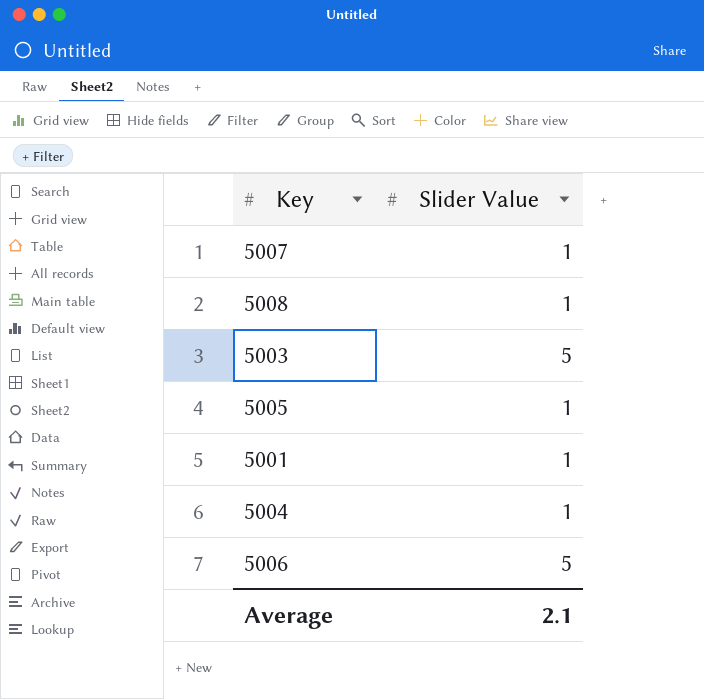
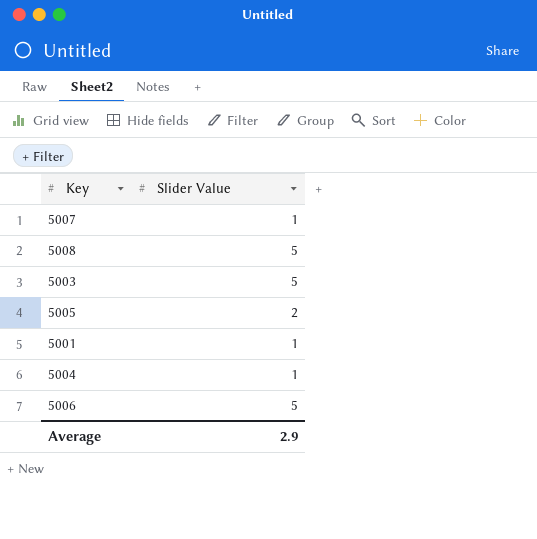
5008 | Slider Value: 1 -> 5
5005 | Slider Value: 1 -> 2
Average | Slider Value: 2.1 -> 2.9

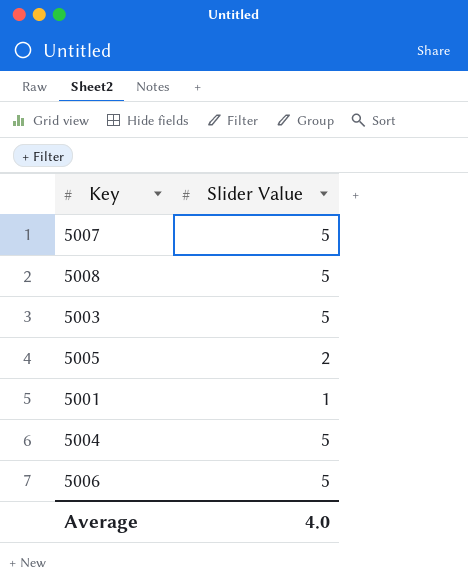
5007 | Slider Value: 1 -> 5
5004 | Slider Value: 1 -> 5
Average | Slider Value: 2.9 -> 4.0

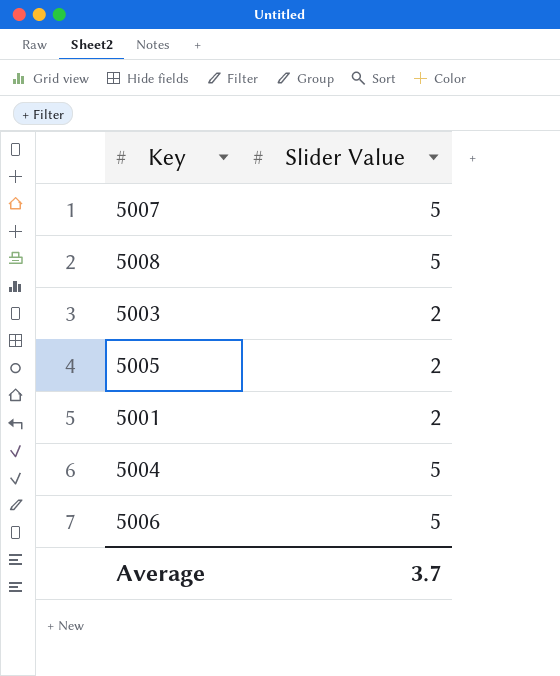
5003 | Slider Value: 5 -> 2
5001 | Slider Value: 1 -> 2
Average | Slider Value: 4.0 -> 3.7

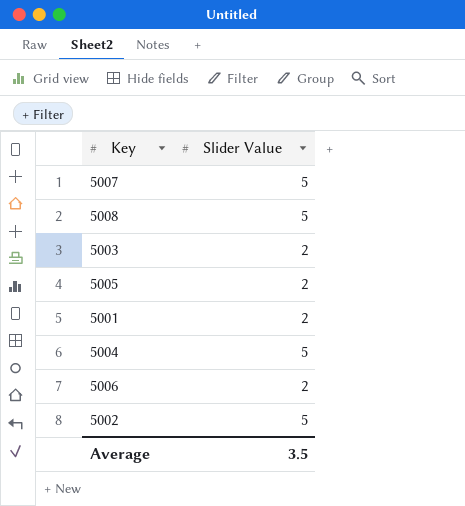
5006 | Slider Value: 5 -> 2
row 5002: none -> 5
Average | Slider Value: 3.7 -> 3.5

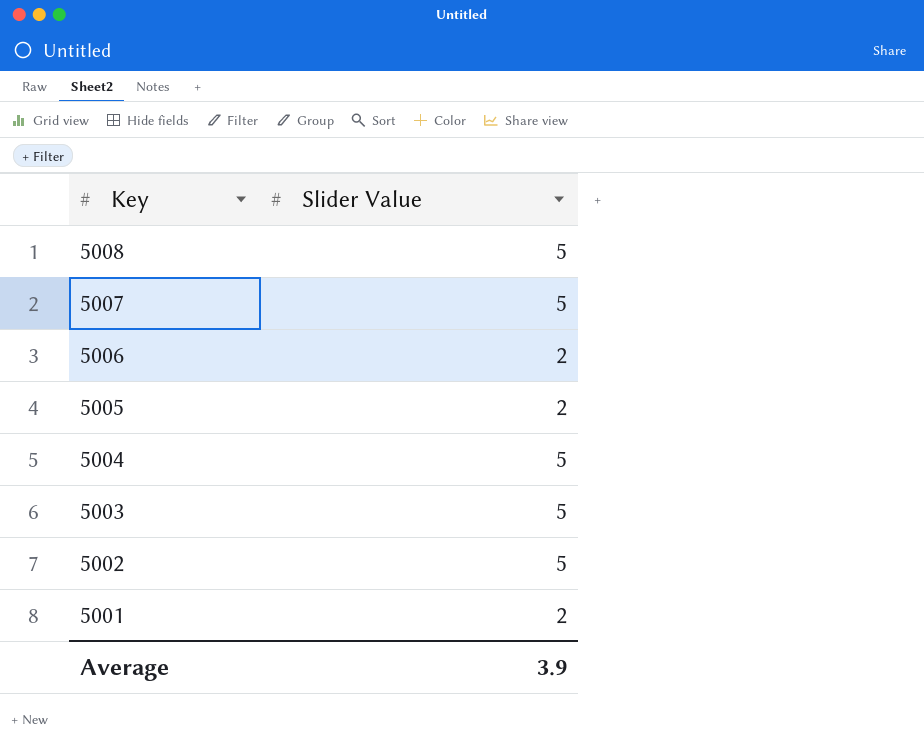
row order: none -> Key descending
5003 | Slider Value: 2 -> 5
Average | Slider Value: 3.5 -> 3.9

